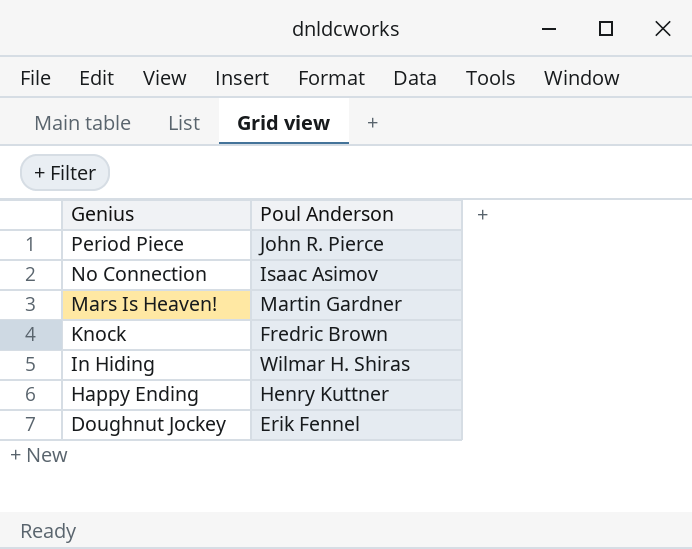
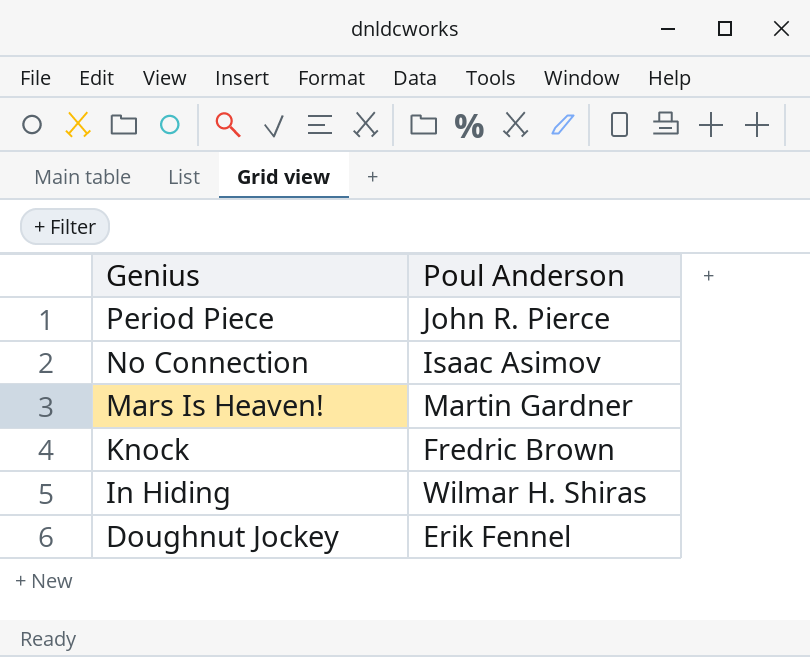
row Happy Ending: Henry Kuttner -> none

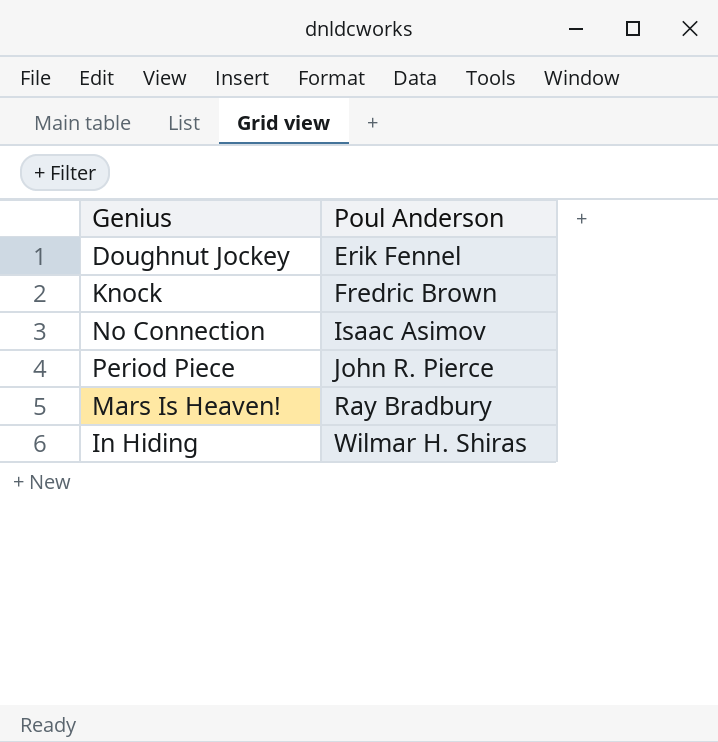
row order: Genius descending -> Poul Anderson ascending
Mars Is Heaven! | Poul Anderson: Martin Gardner -> Ray Bradbury

